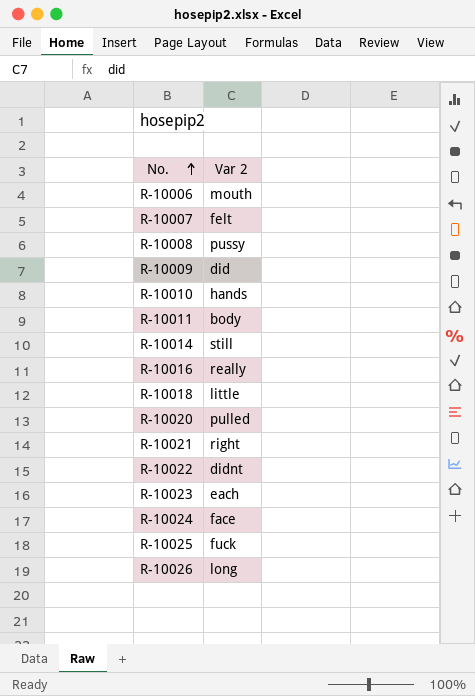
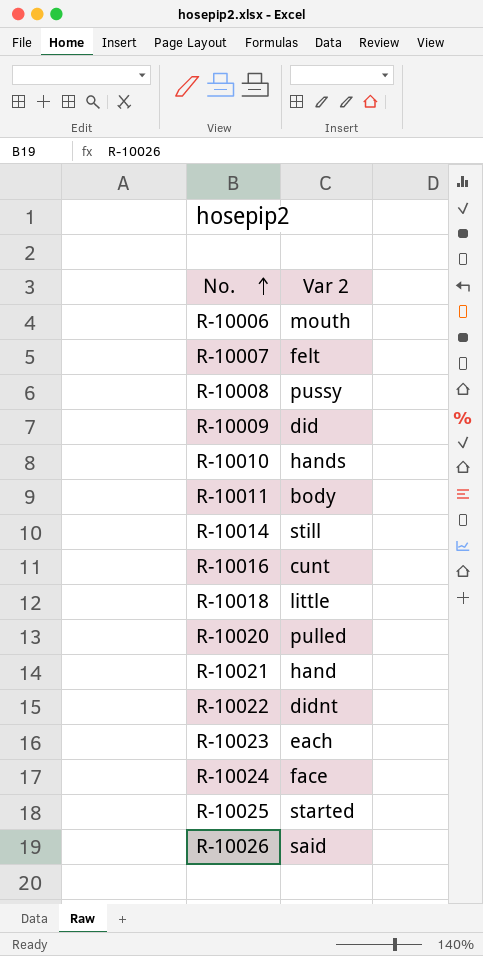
R-10016 | Var 2: really -> cunt
R-10021 | Var 2: right -> hand
R-10025 | Var 2: fuck -> started
R-10026 | Var 2: long -> said

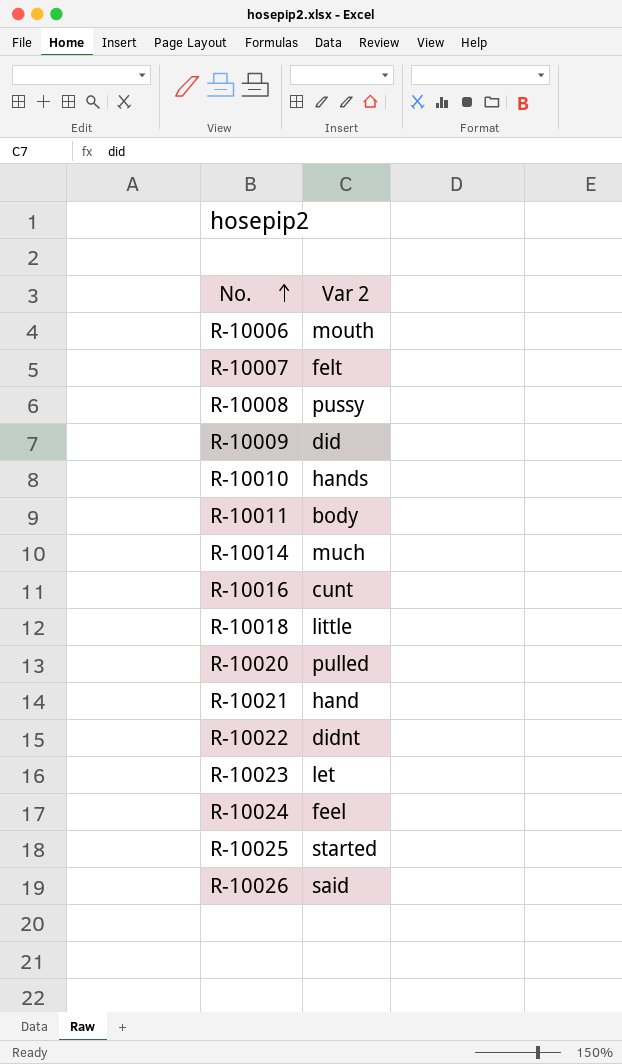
R-10014 | Var 2: still -> much
R-10023 | Var 2: each -> let
R-10024 | Var 2: face -> feel

